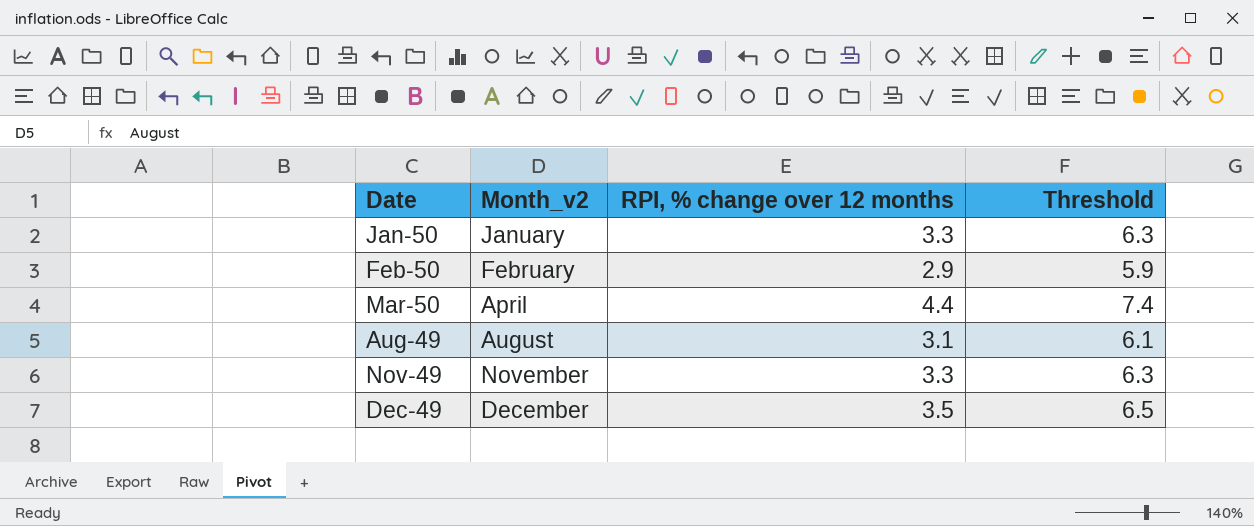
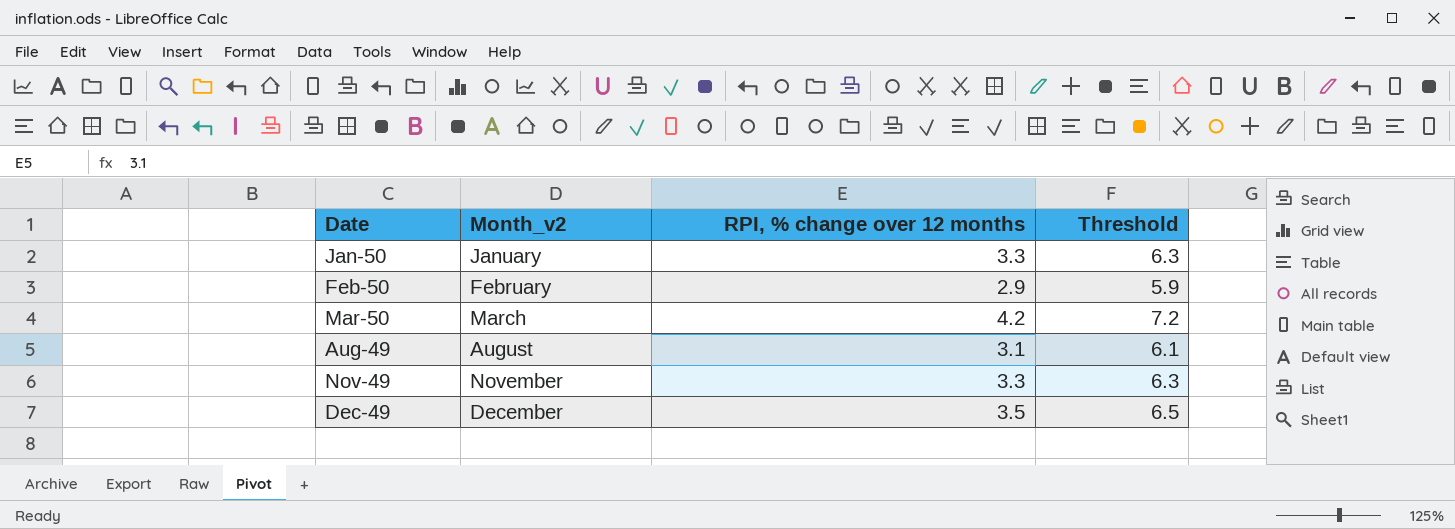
Mar-50 | Month_v2: April -> March
Mar-50 | RPI, % change over 12 months: 4.4 -> 4.2
Mar-50 | Threshold: 7.4 -> 7.2

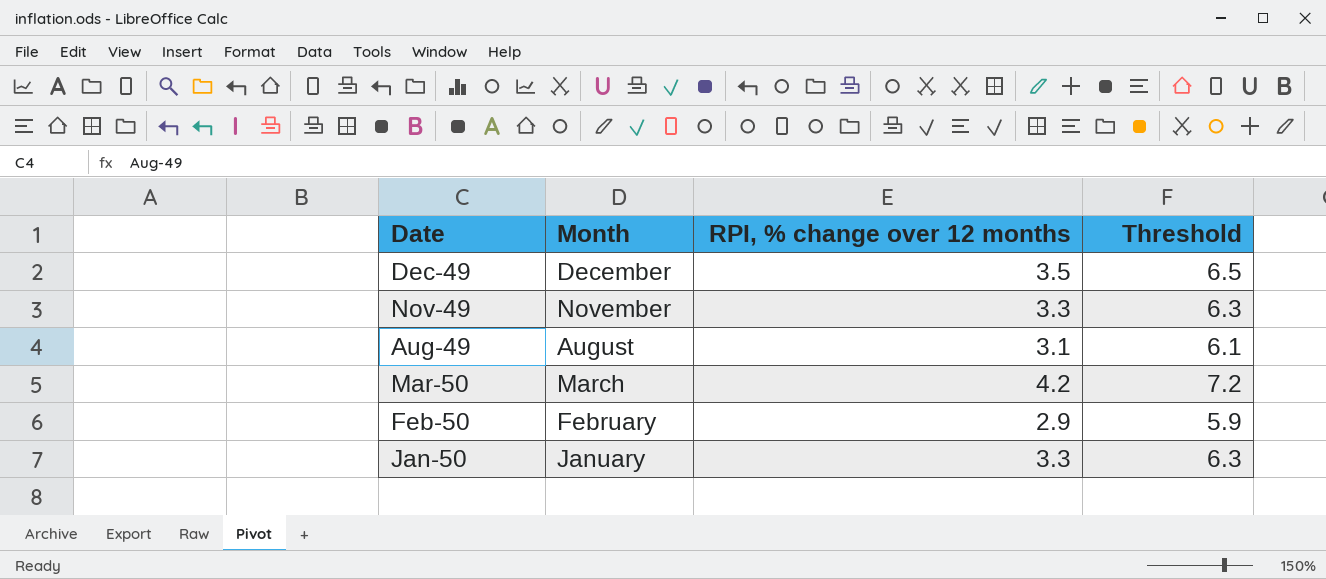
row order: Date ascending -> Date descending
column name: Month_v2 -> Month

